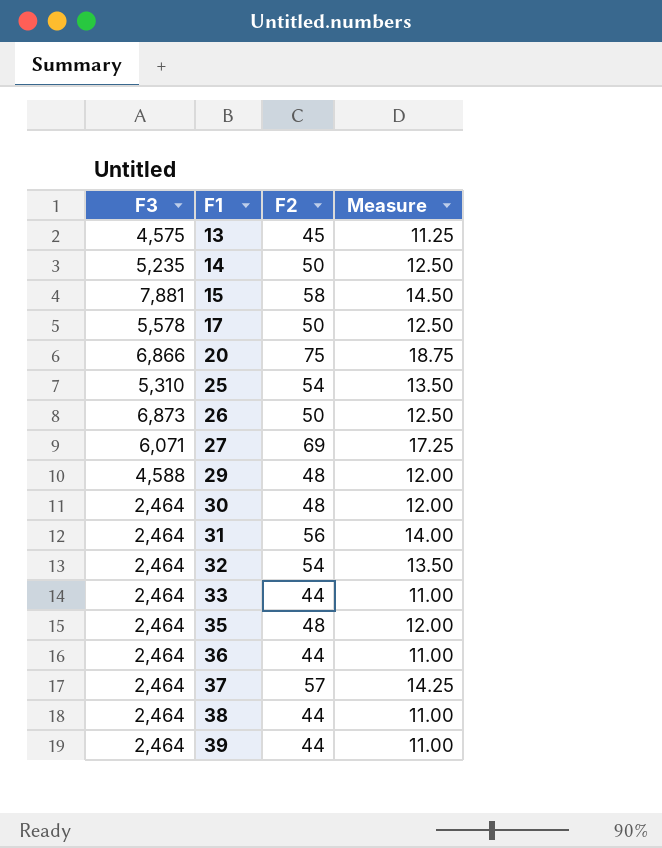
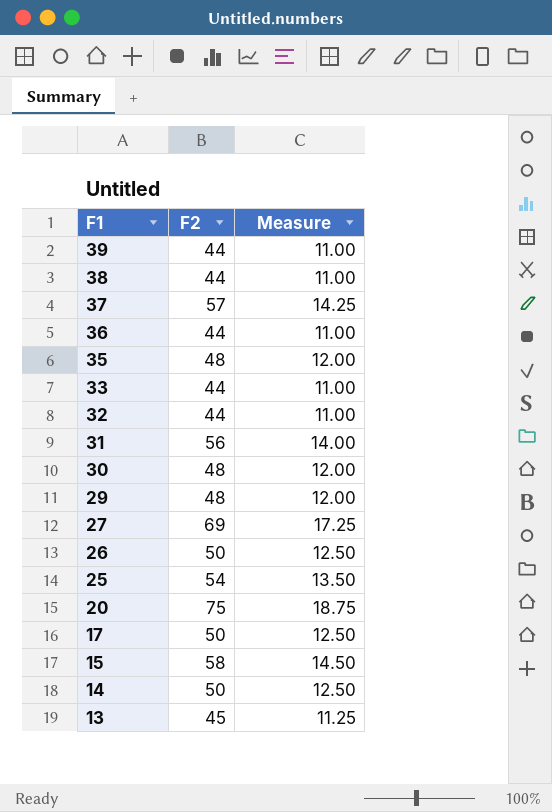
row order: F1 ascending -> F1 descending
column F3 | position: 1 -> none
32 | F2: 54 -> 44
32 | Measure: 13.50 -> 11.00

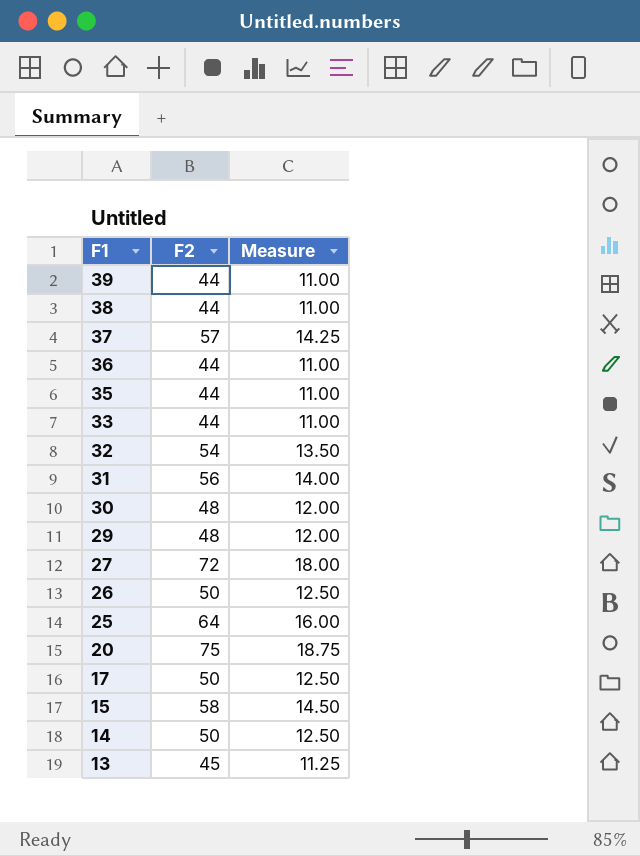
35 | F2: 48 -> 44
35 | Measure: 12.00 -> 11.00
32 | F2: 44 -> 54
32 | Measure: 11.00 -> 13.50
27 | F2: 69 -> 72
27 | Measure: 17.25 -> 18.00
25 | F2: 54 -> 64
25 | Measure: 13.50 -> 16.00

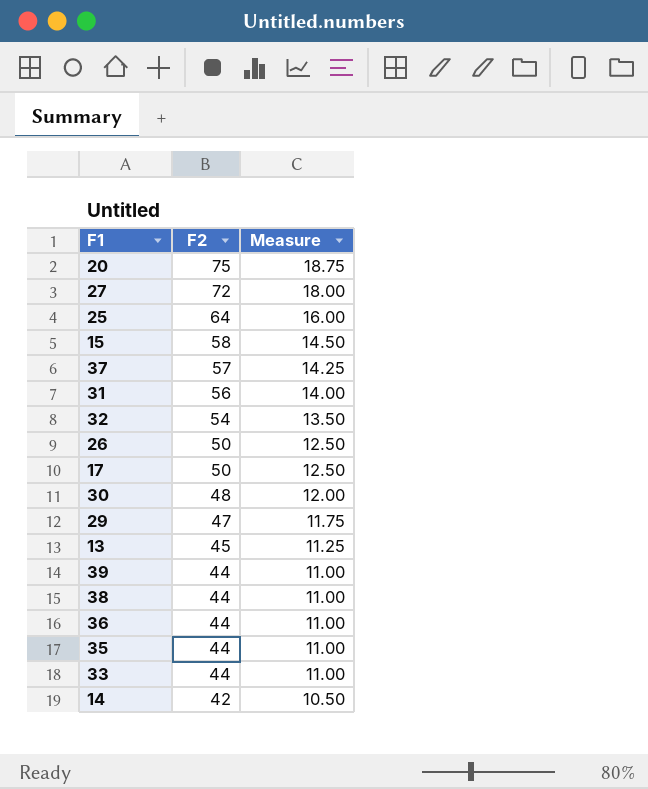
row order: F1 descending -> F2 descending
29 | F2: 48 -> 47
29 | Measure: 12.00 -> 11.75
14 | F2: 50 -> 42
14 | Measure: 12.50 -> 10.50

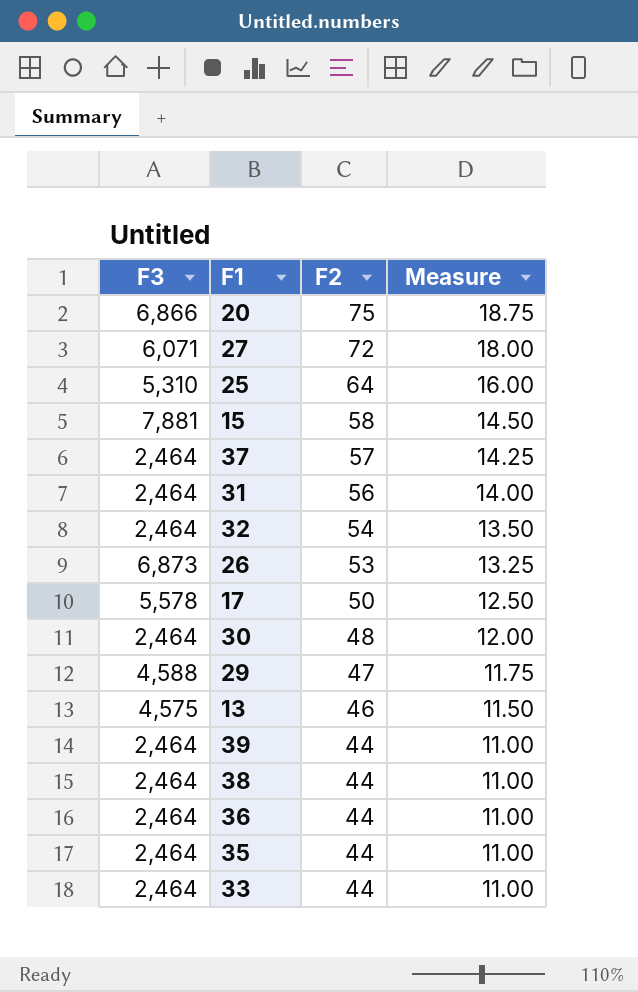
column F3 | position: none -> 1
row 14: 42 | 10.50 -> none
26 | F2: 50 -> 53
26 | Measure: 12.50 -> 13.25
13 | F2: 45 -> 46
13 | Measure: 11.25 -> 11.50

